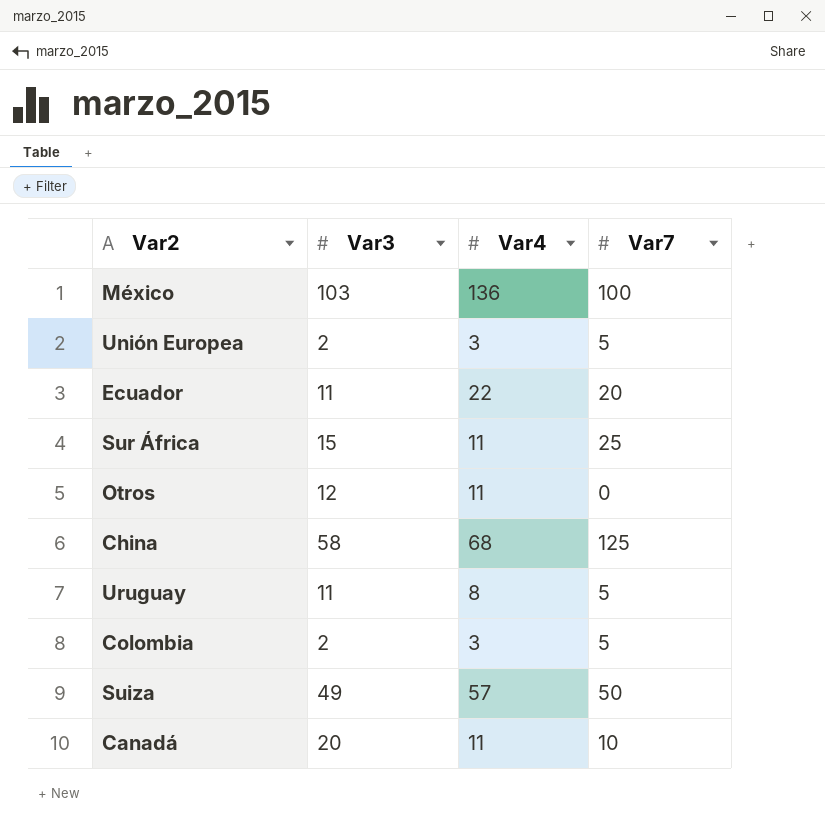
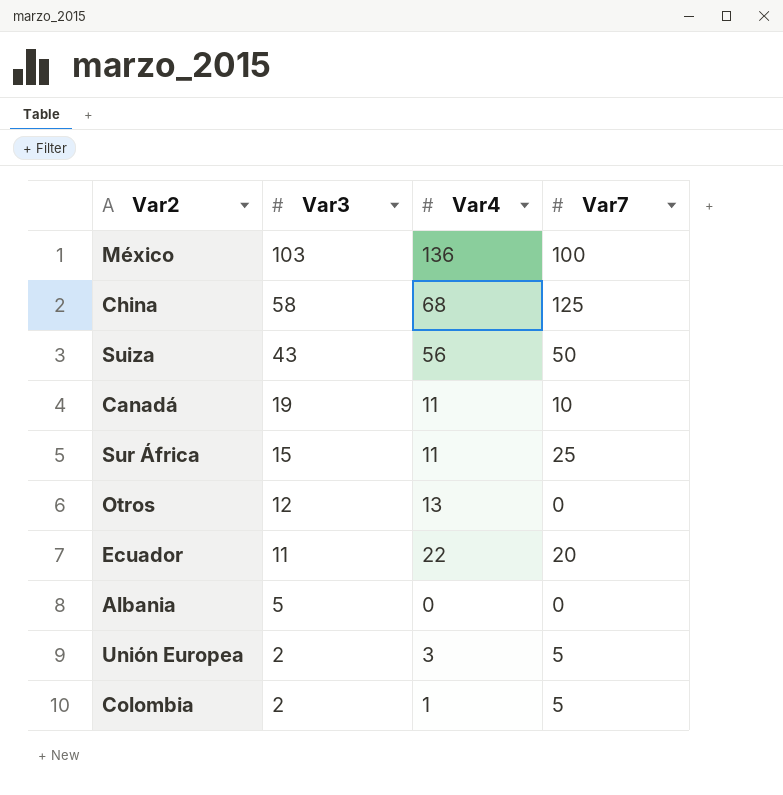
row order: none -> Var3 descending
row Uruguay: 11 | 8 | 5 -> none
Suiza | Var3: 49 -> 43
Suiza | Var4: 57 -> 56
Canadá | Var3: 20 -> 19
Otros | Var4: 11 -> 13
row Albania: none -> 5 | 0 | 0
Colombia | Var4: 3 -> 1

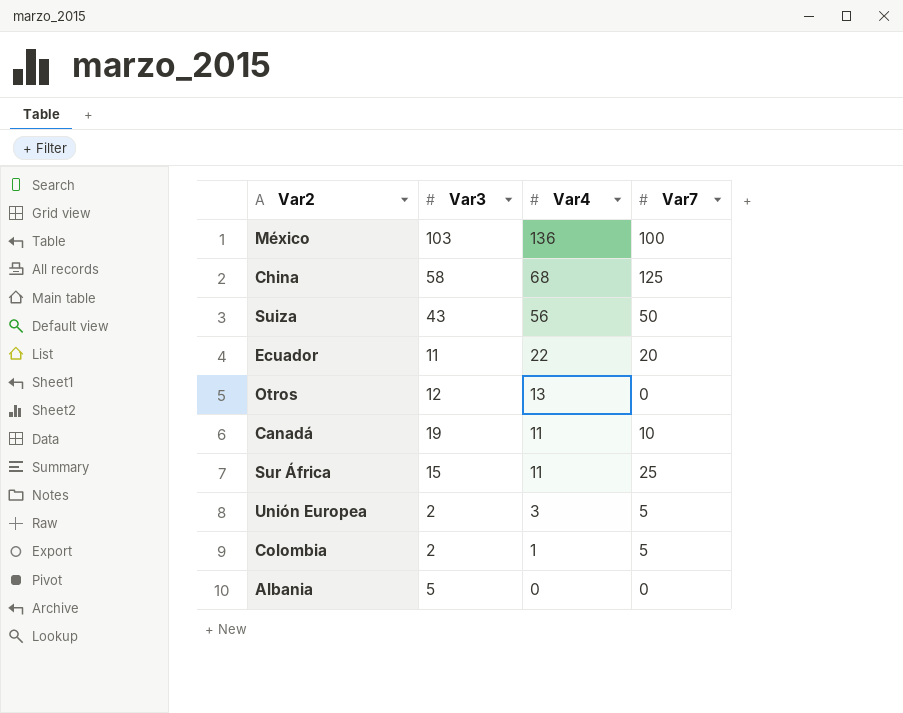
row order: Var3 descending -> Var4 descending

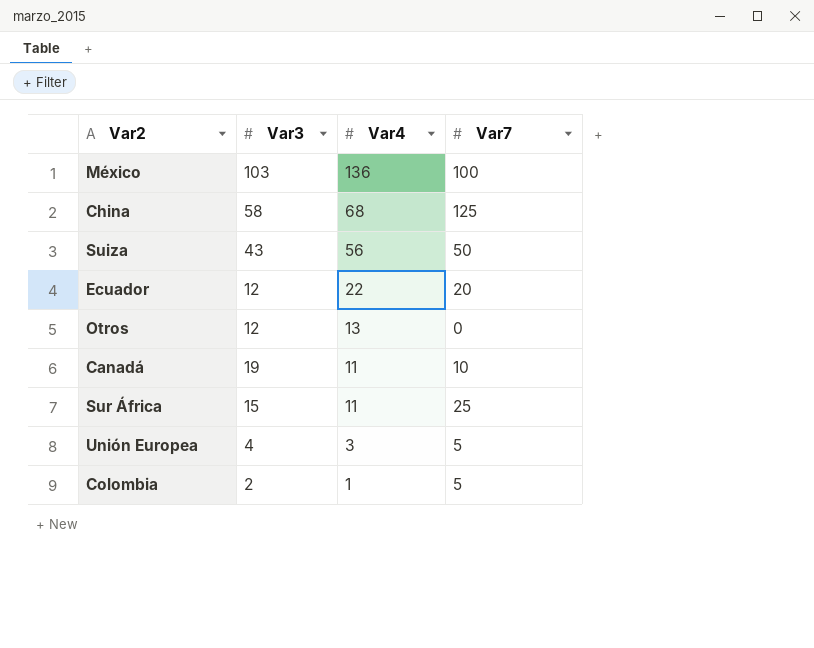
row Albania: 5 | 0 | 0 -> none
Ecuador | Var3: 11 -> 12
Unión Europea | Var3: 2 -> 4

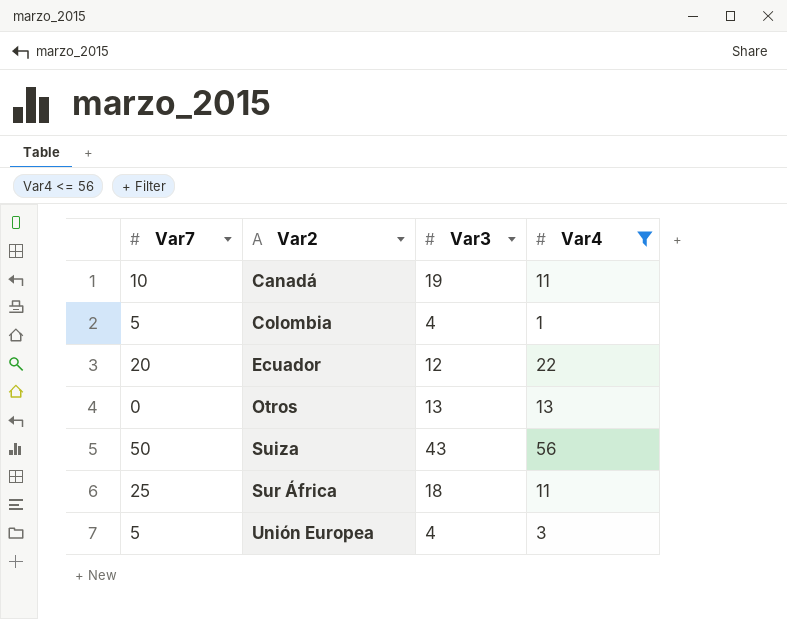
filter: none -> Var4 <= 56
row order: Var4 descending -> Var2 ascending
column Var7 | position: 4 -> 1
Colombia | Var3: 2 -> 4
Otros | Var3: 12 -> 13
Sur África | Var3: 15 -> 18

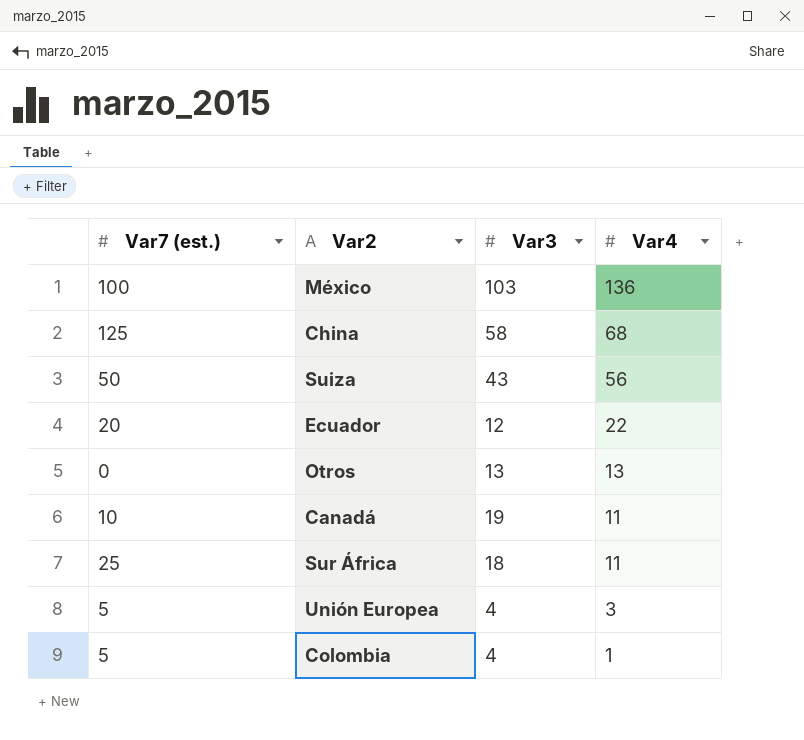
filter: Var4 <= 56 -> none
row order: Var2 ascending -> Var4 descending
column name: Var7 -> Var7 (est.)

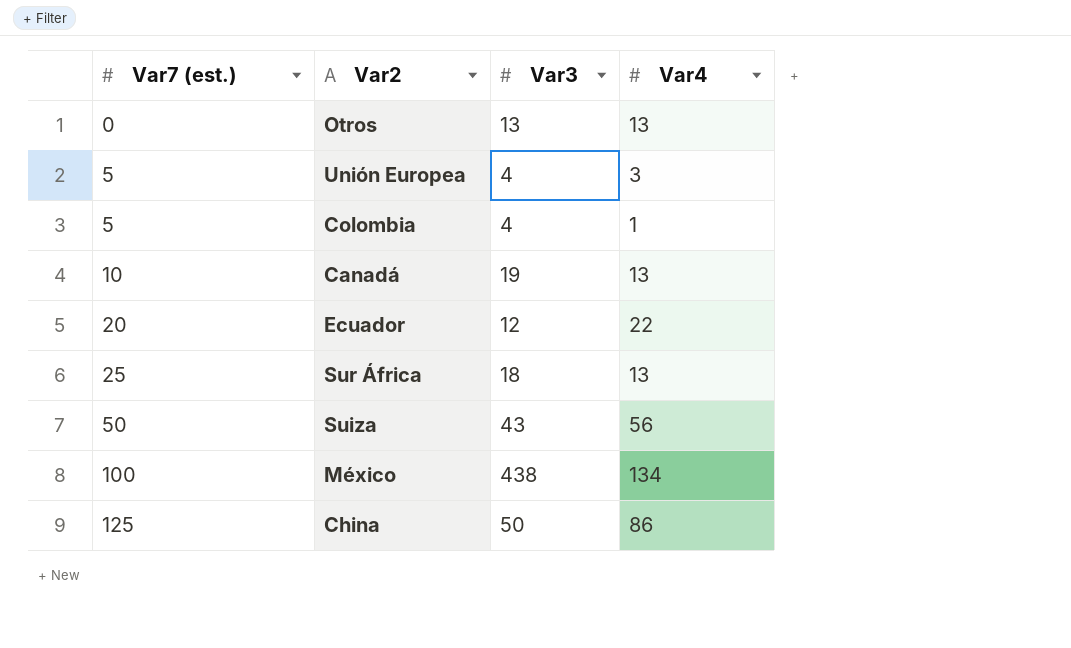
row order: Var4 descending -> Var7 (est.) ascending
Canadá | Var4: 11 -> 13
Sur África | Var4: 11 -> 13
México | Var3: 103 -> 438
México | Var4: 136 -> 134
China | Var3: 58 -> 50
China | Var4: 68 -> 86

